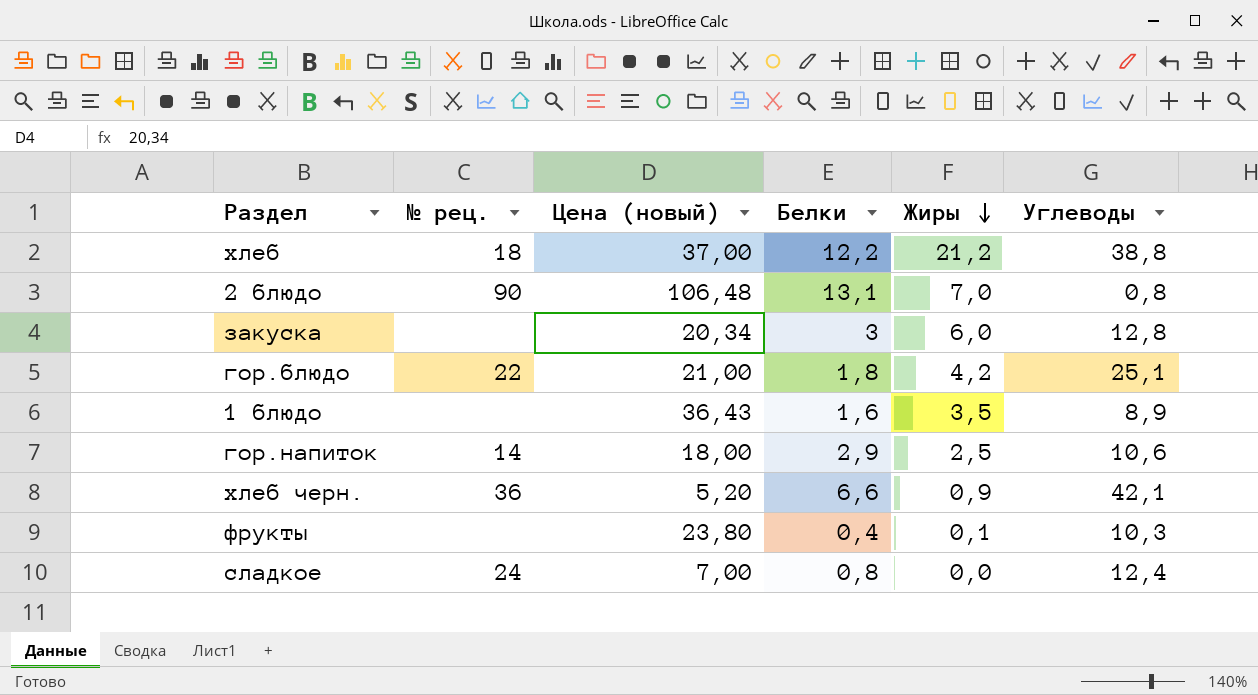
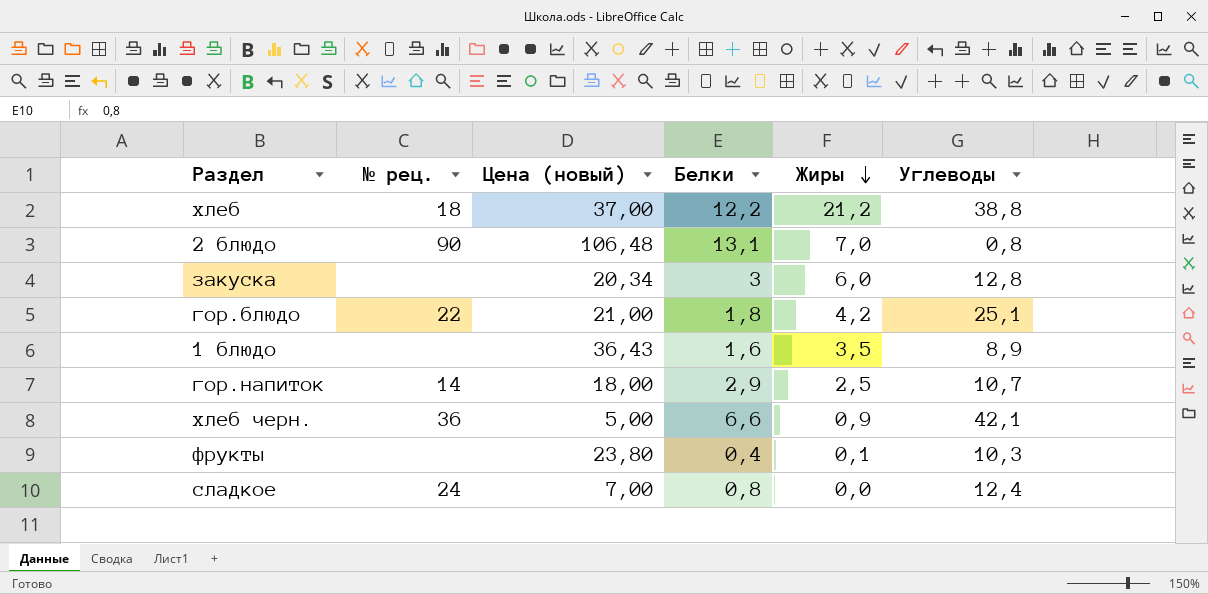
гор.напиток | Углеводы: 10,6 -> 10,7
хлеб черн. | Цена (новый): 5,20 -> 5,00

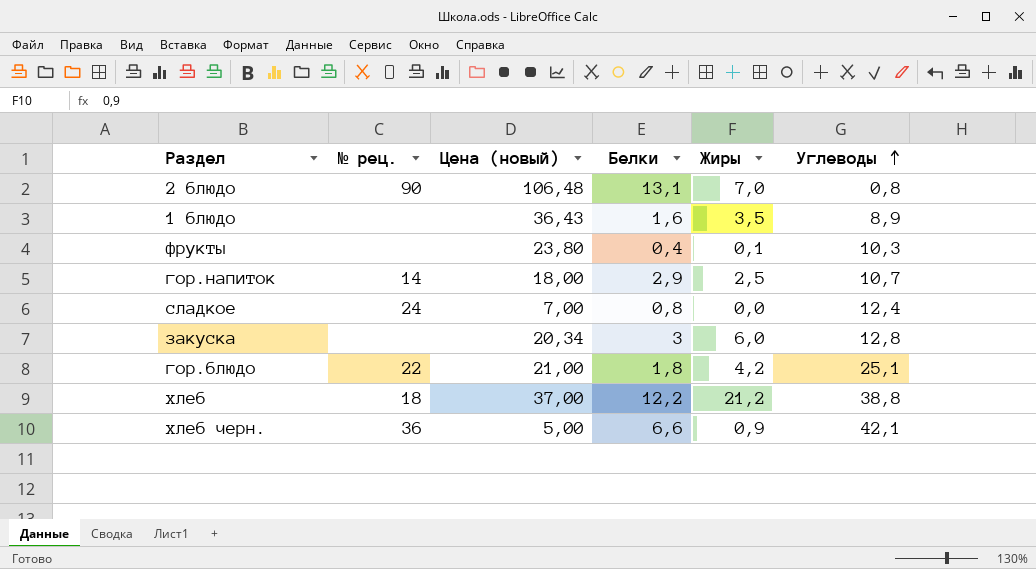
row order: Жиры descending -> Углеводы ascending

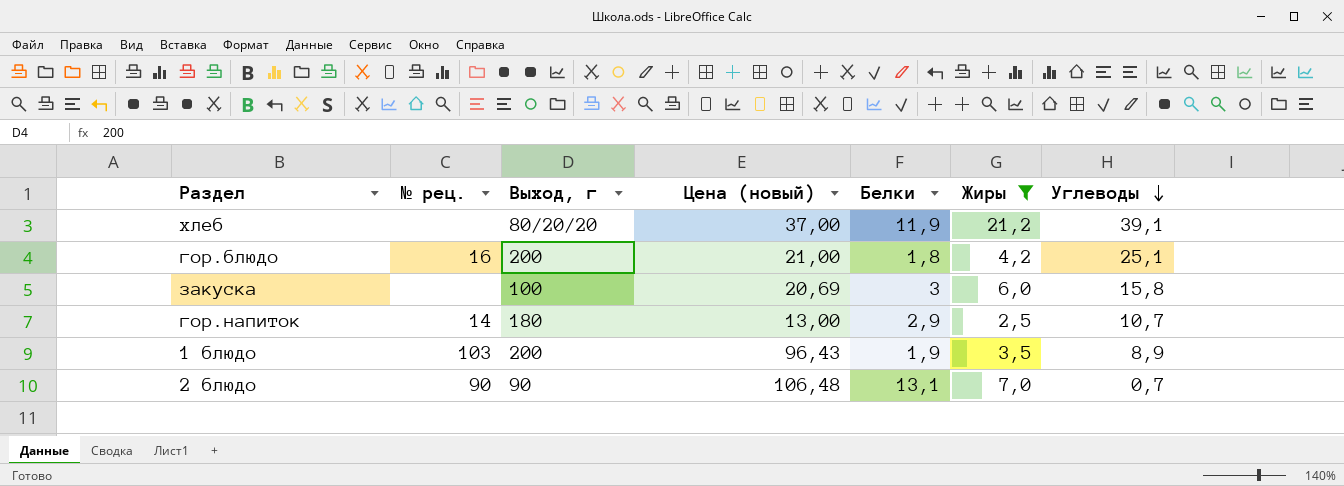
filter: none -> Жиры >= 2,5
row order: Углеводы ascending -> Углеводы descending
column Выход, г | position: none -> 3
хлеб | № рец.: 18 -> none
хлеб | Белки: 12,2 -> 11,9
хлеб | Углеводы: 38,8 -> 39,1
гор.блюдо | № рец.: 22 -> 16
закуска | Цена (новый): 20,34 -> 20,69
закуска | Углеводы: 12,8 -> 15,8
гор.напиток | Цена (новый): 18,00 -> 13,00
1 блюдо | № рец.: none -> 103
1 блюдо | Цена (новый): 36,43 -> 96,43
1 блюдо | Белки: 1,6 -> 1,9
2 блюдо | Углеводы: 0,8 -> 0,7

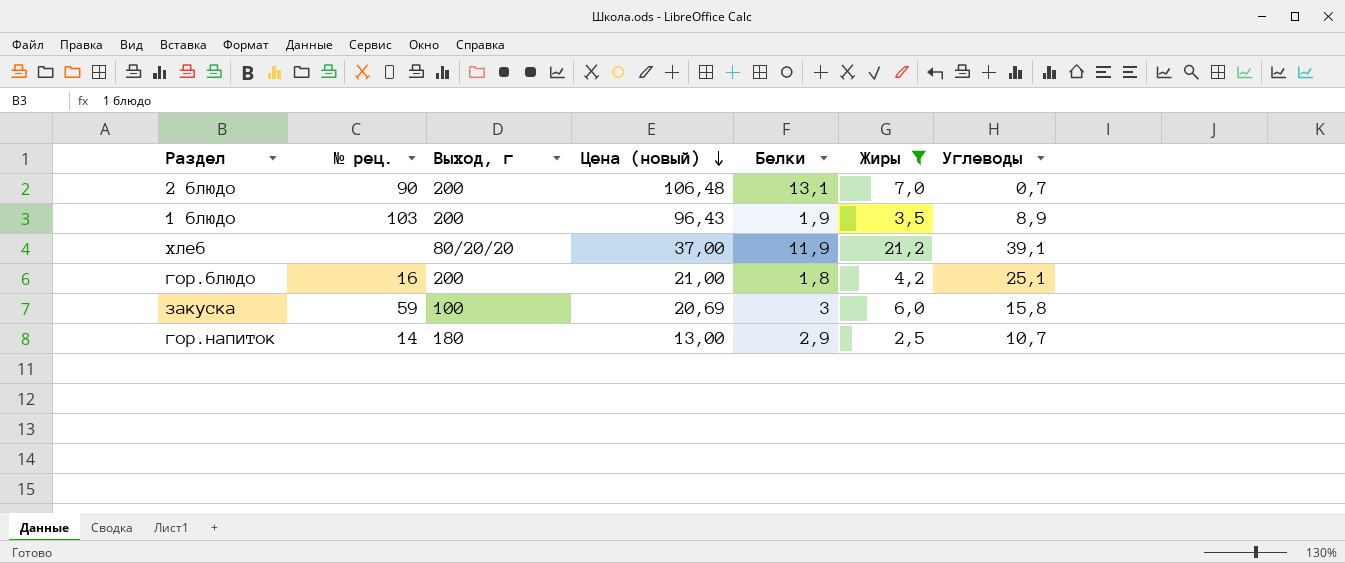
row order: Углеводы descending -> Цена (новый) descending
2 блюдо | Выход, г: 90 -> 200
закуска | № рец.: none -> 59

